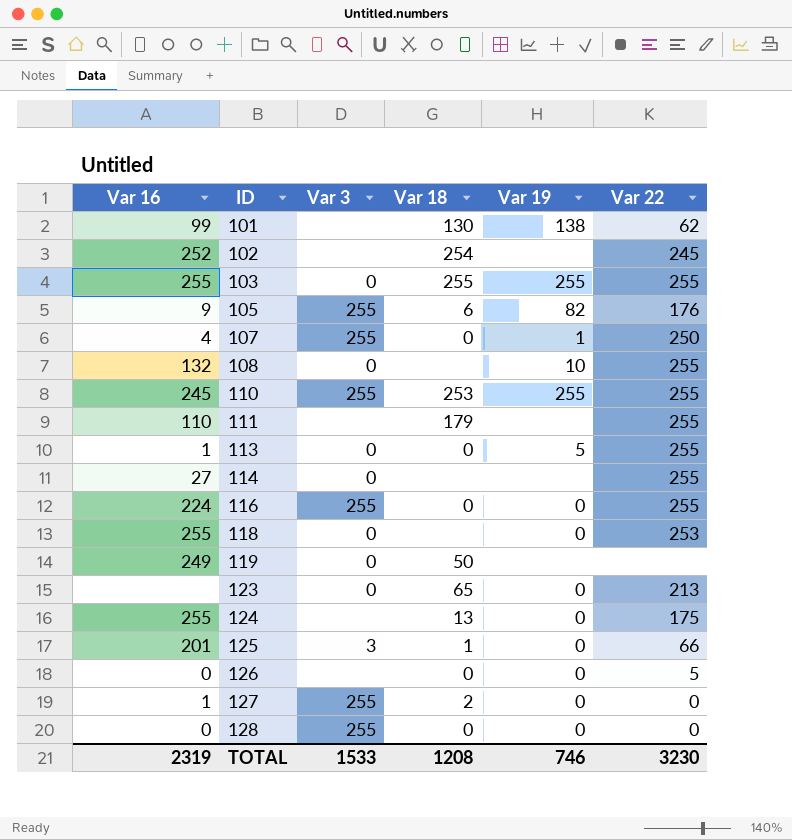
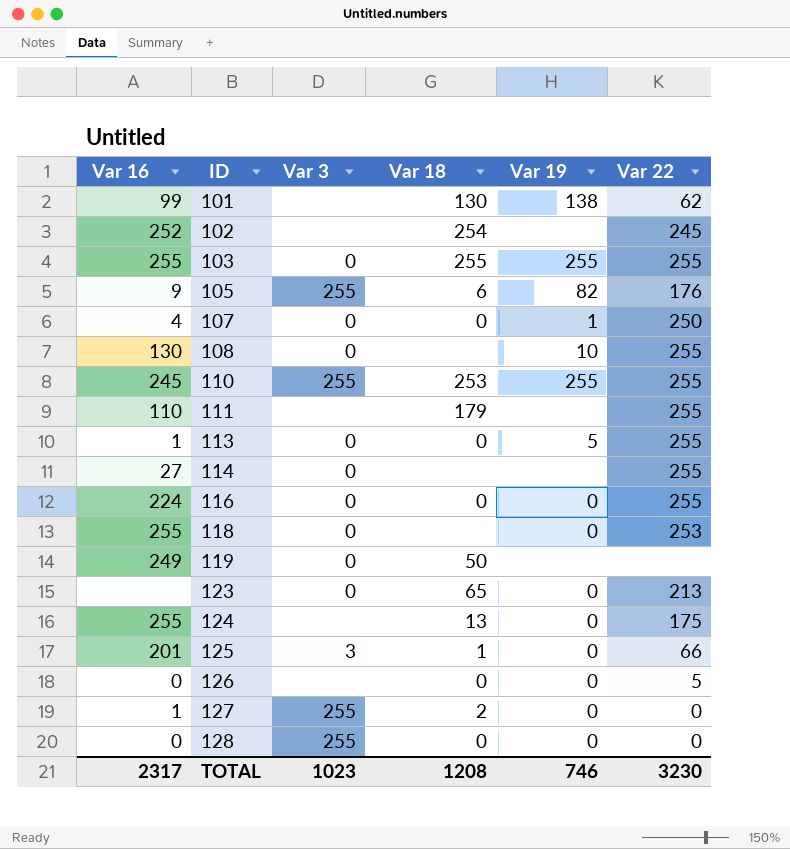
107 | Var 3: 255 -> 0
108 | Var 16: 132 -> 130
116 | Var 3: 255 -> 0
TOTAL | Var 16: 2319 -> 2317
TOTAL | Var 3: 1533 -> 1023

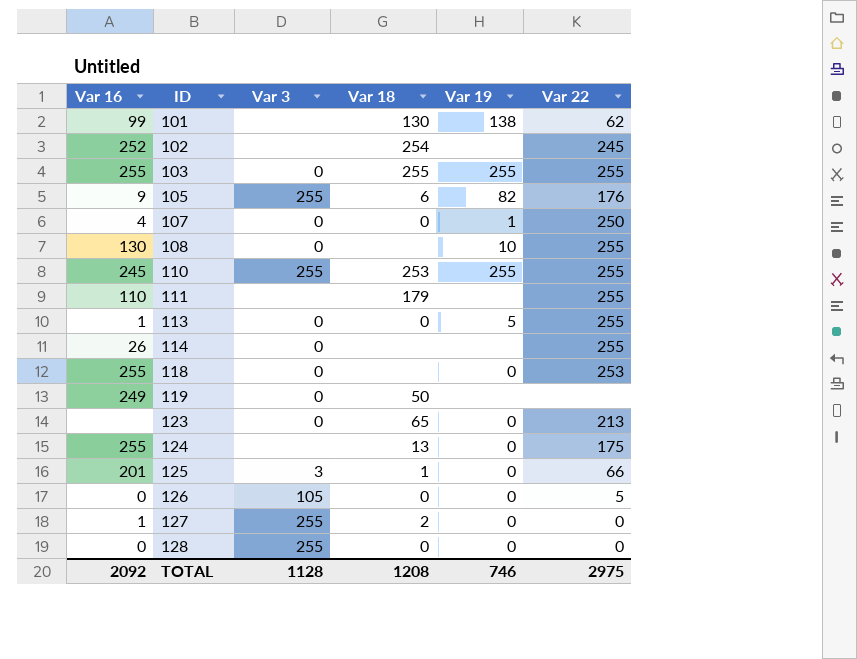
row 116: 224 | 0 | 0 | 0 | 255 -> none
114 | Var 16: 27 -> 26
126 | Var 3: none -> 105
TOTAL | Var 16: 2317 -> 2092
TOTAL | Var 3: 1023 -> 1128
TOTAL | Var 22: 3230 -> 2975

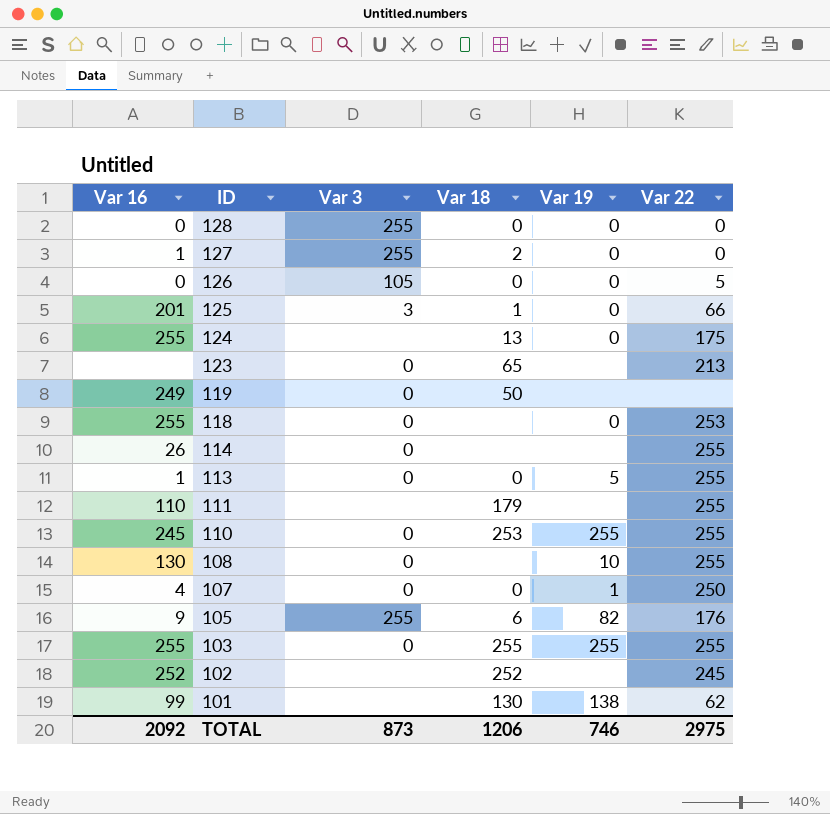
row order: ID ascending -> ID descending
123 | Var 19: 0 -> none
110 | Var 3: 255 -> 0
102 | Var 18: 254 -> 252
TOTAL | Var 3: 1128 -> 873
TOTAL | Var 18: 1208 -> 1206

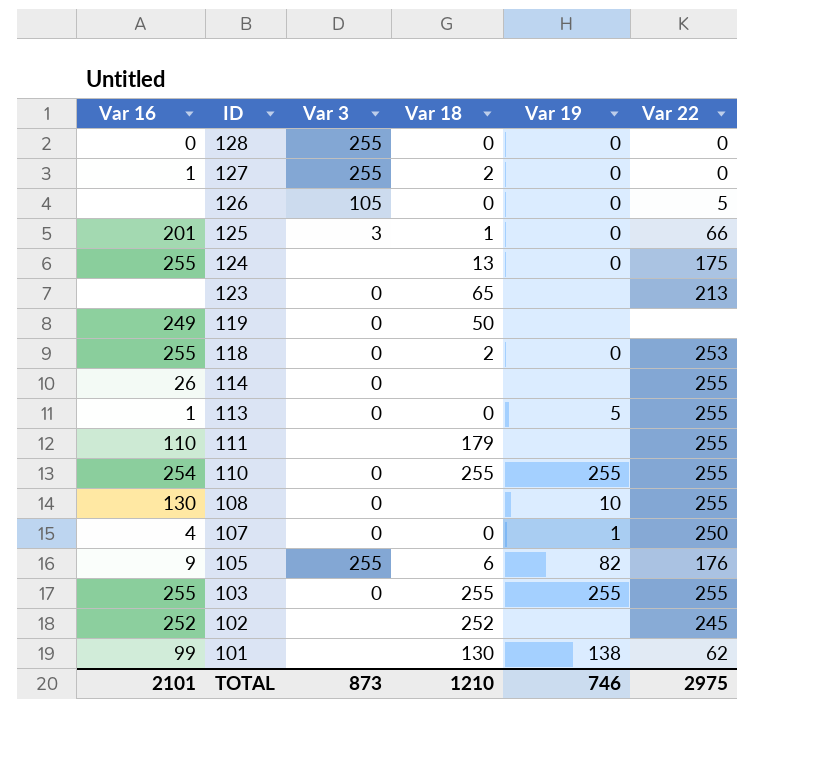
126 | Var 16: 0 -> none
118 | Var 18: none -> 2
110 | Var 16: 245 -> 254
110 | Var 18: 253 -> 255
TOTAL | Var 16: 2092 -> 2101
TOTAL | Var 18: 1206 -> 1210

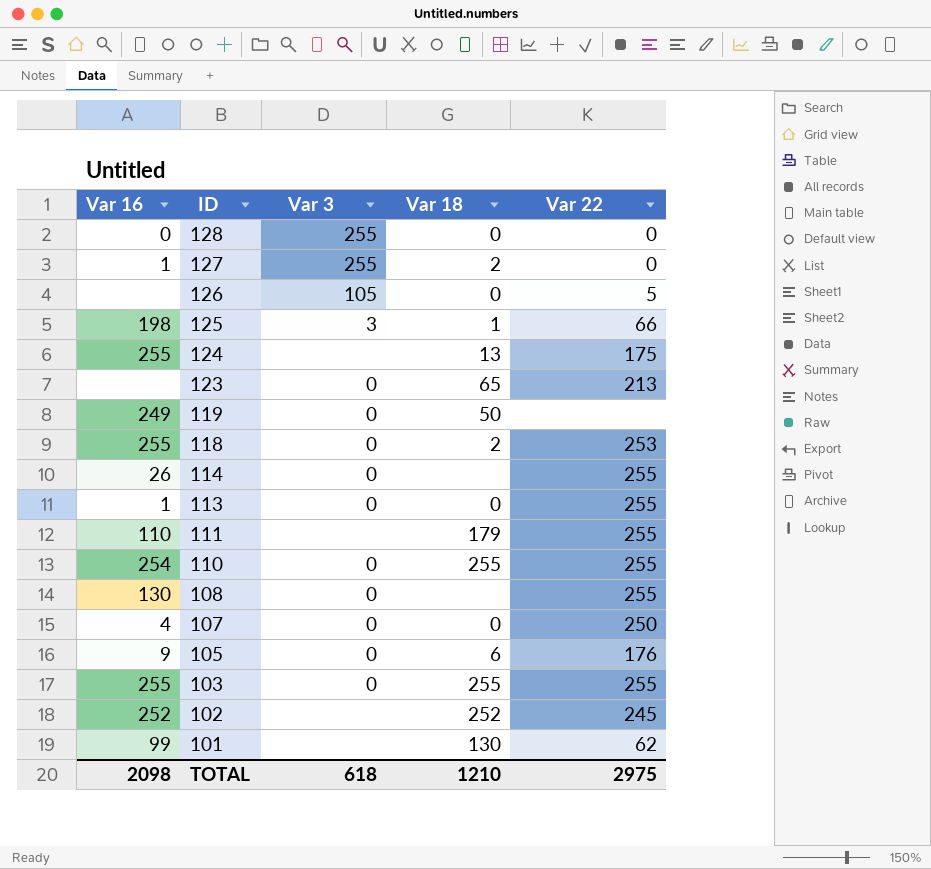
column Var 19 | position: 5 -> none
125 | Var 16: 201 -> 198
105 | Var 3: 255 -> 0
TOTAL | Var 16: 2101 -> 2098
TOTAL | Var 3: 873 -> 618

